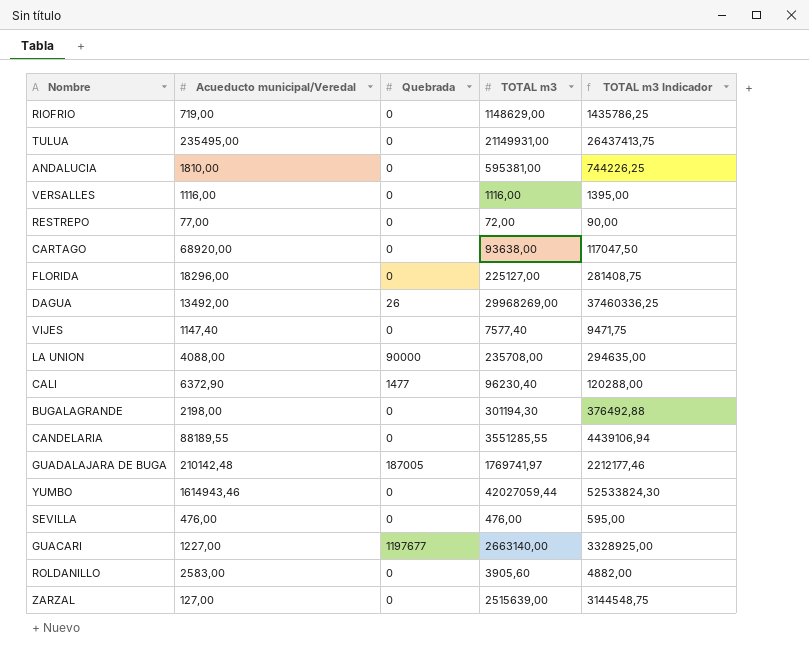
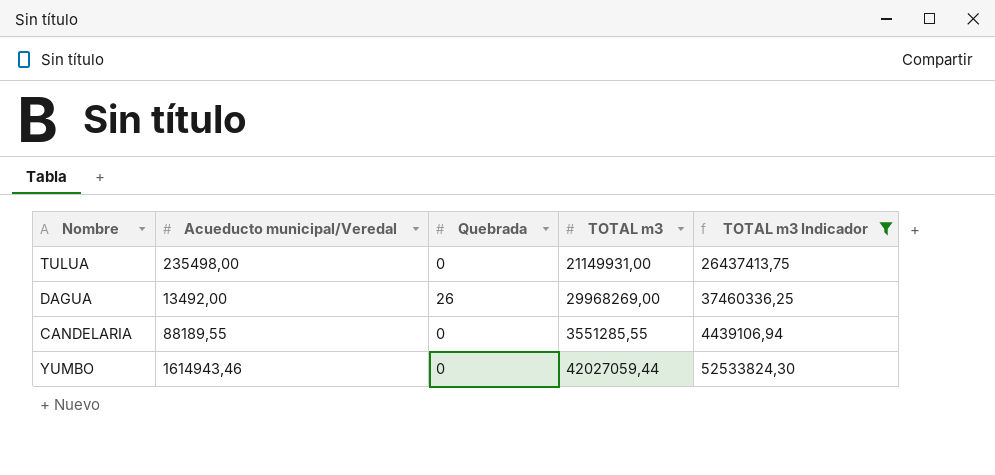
filter: none -> TOTAL m3 Indicador >= 4439106,94
TULUA | Acueducto municipal/Veredal: 235495,00 -> 235498,00

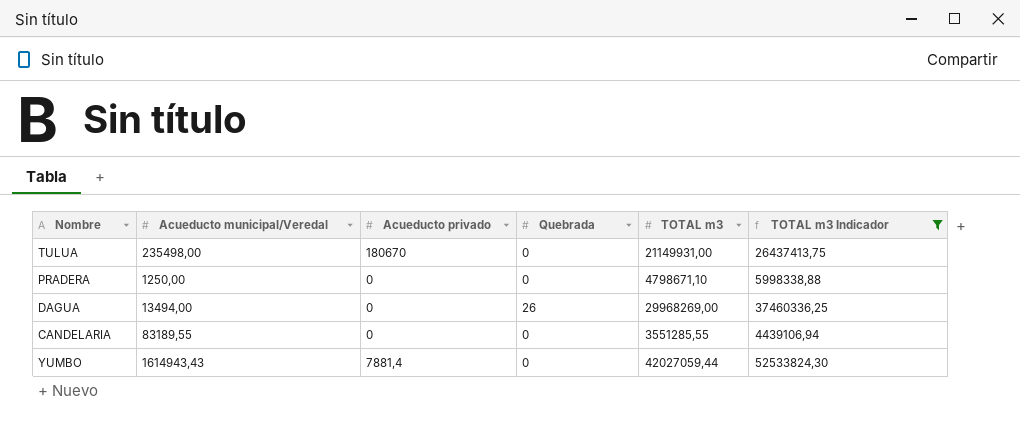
column Acueducto privado | position: none -> 3
row PRADERA: none -> 1250,00 | 0 | 0 | 4798671,10 | 5998338,88
DAGUA | Acueducto municipal/Veredal: 13492,00 -> 13494,00
CANDELARIA | Acueducto municipal/Veredal: 88189,55 -> 83189,55
YUMBO | Acueducto municipal/Veredal: 1614943,46 -> 1614943,43

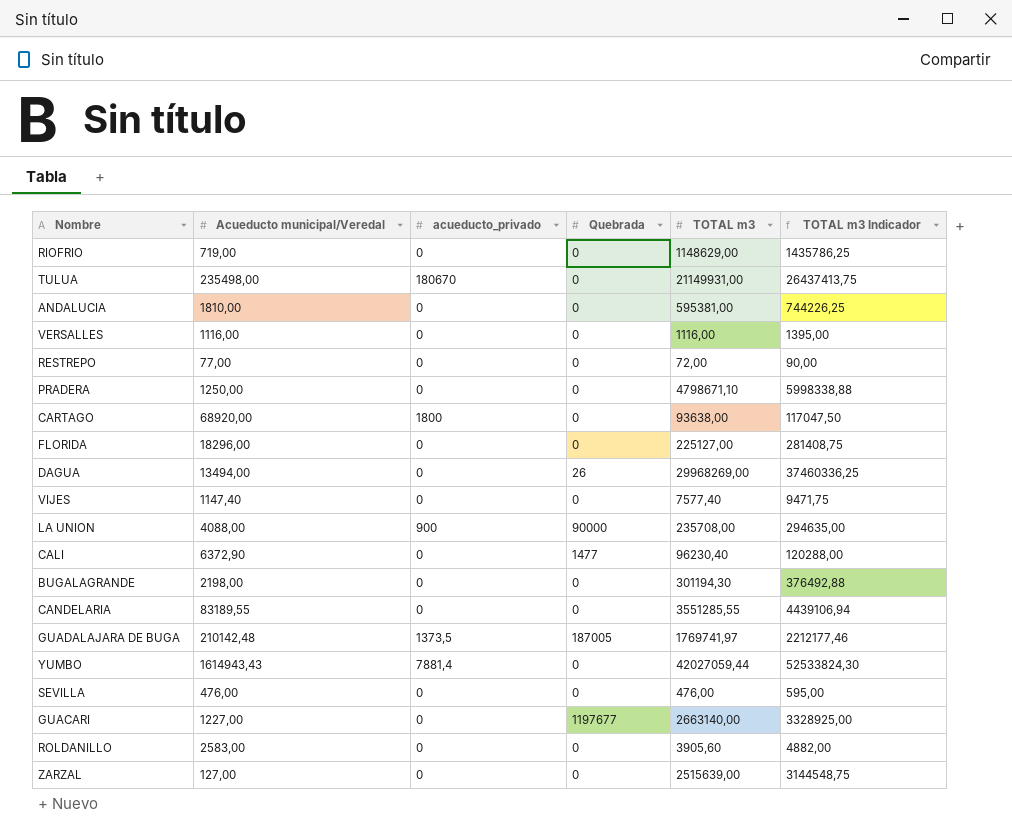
filter: TOTAL m3 Indicador >= 4439106,94 -> none
column name: Acueducto privado -> acueducto_privado

